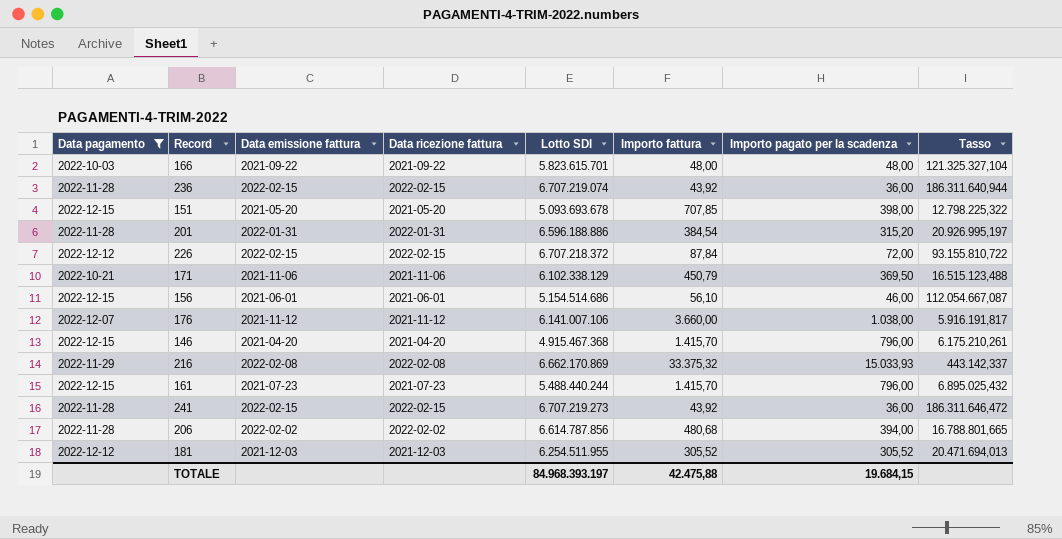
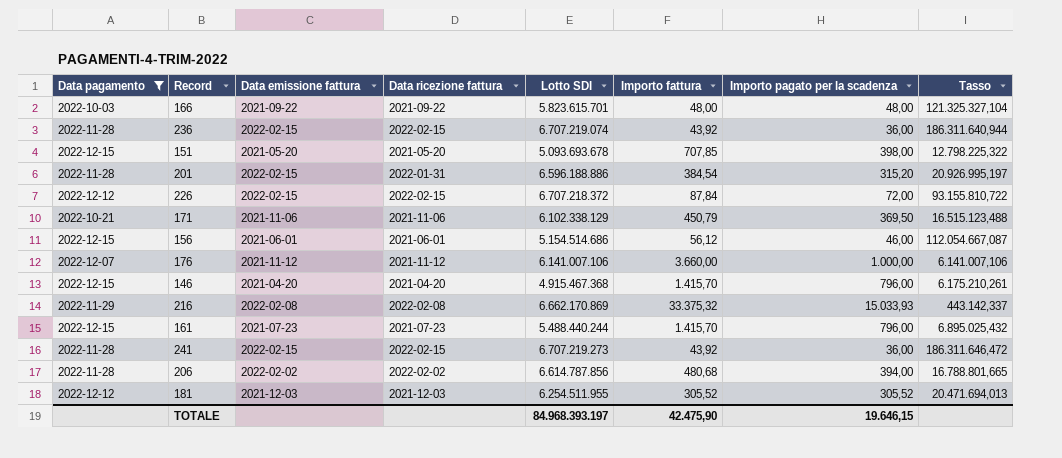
201 | Data emissione fattura: 2022-01-31 -> 2022-02-15
156 | Importo fattura: 56,10 -> 56,12
176 | Importo pagato per la scadenza: 1.038,00 -> 1.000,00
176 | Tasso: 5.916.191,817 -> 6.141.007,106
TOTALE | Importo fattura: 42.475,88 -> 42.475,90
TOTALE | Importo pagato per la scadenza: 19.684,15 -> 19.646,15

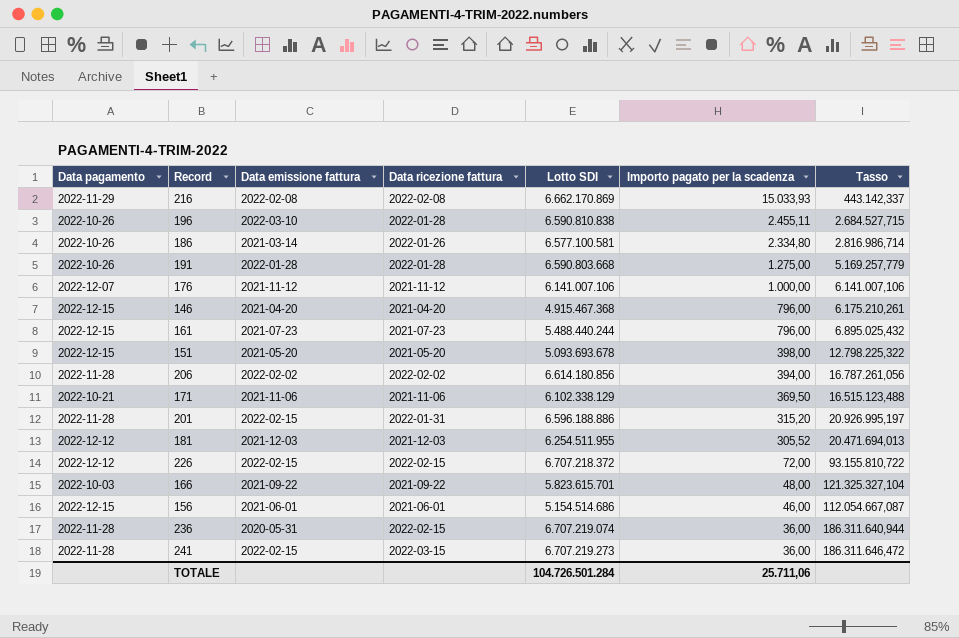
filter: Data pagamento != 2022-10-26 -> none
row order: none -> Importo pagato per la scadenza descending
column Importo fattura | position: 6 -> none
206 | Lotto SDI: 6.614.787.856 -> 6.614.180.856
206 | Tasso: 16.788.801,665 -> 16.787.261,056
236 | Data emissione fattura: 2022-02-15 -> 2020-05-31
241 | Data ricezione fattura: 2022-02-15 -> 2022-03-15
TOTALE | Lotto SDI: 84.968.393.197 -> 104.726.501.284
TOTALE | Importo pagato per la scadenza: 19.646,15 -> 25.711,06

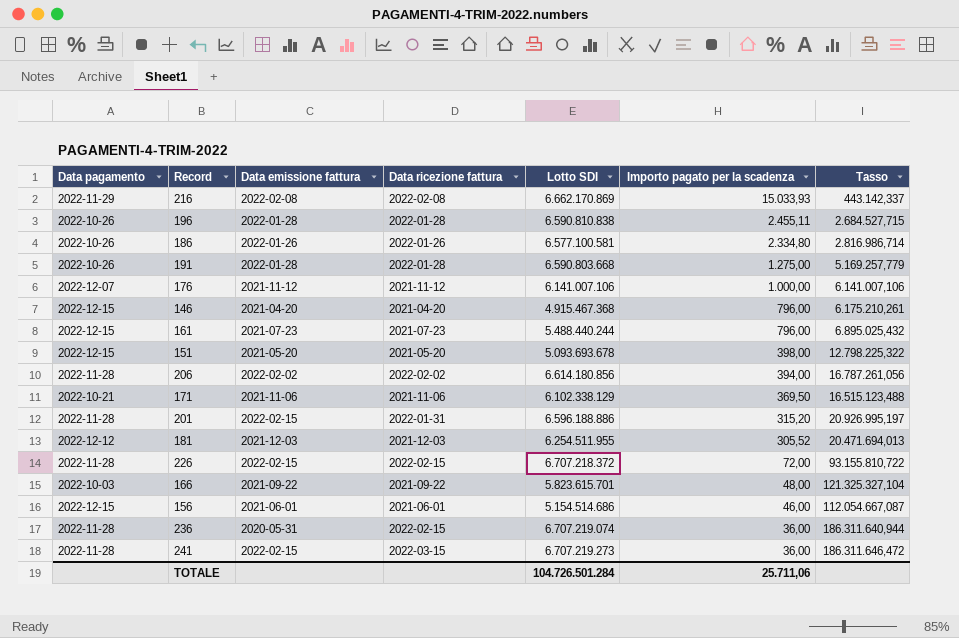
196 | Data emissione fattura: 2022-03-10 -> 2022-01-28
186 | Data emissione fattura: 2021-03-14 -> 2022-01-26
226 | Data pagamento: 2022-12-12 -> 2022-11-28

